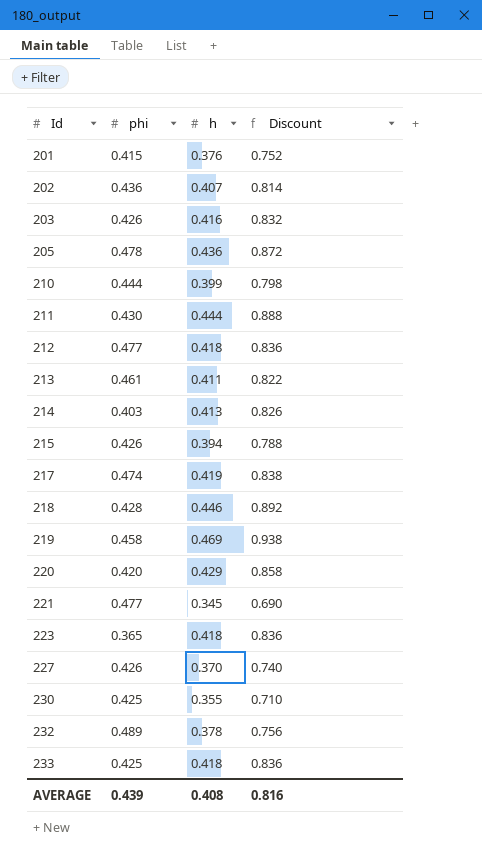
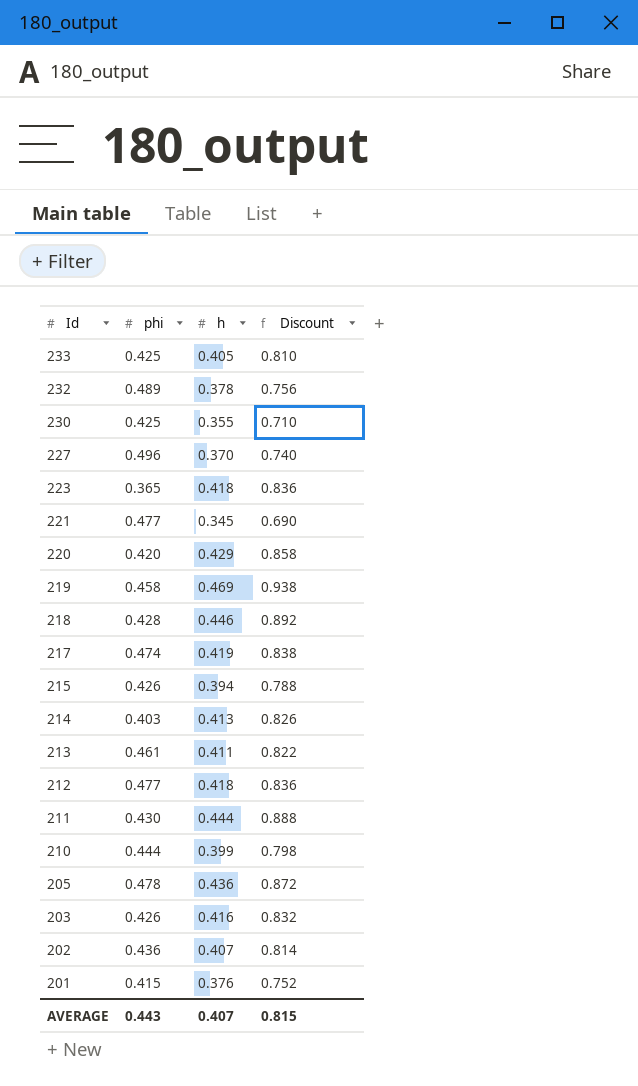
row order: Id ascending -> Id descending
233 | h: 0.418 -> 0.405
233 | Discount: 0.836 -> 0.810
227 | phi: 0.426 -> 0.496
AVERAGE | phi: 0.439 -> 0.443
AVERAGE | h: 0.408 -> 0.407
AVERAGE | Discount: 0.816 -> 0.815

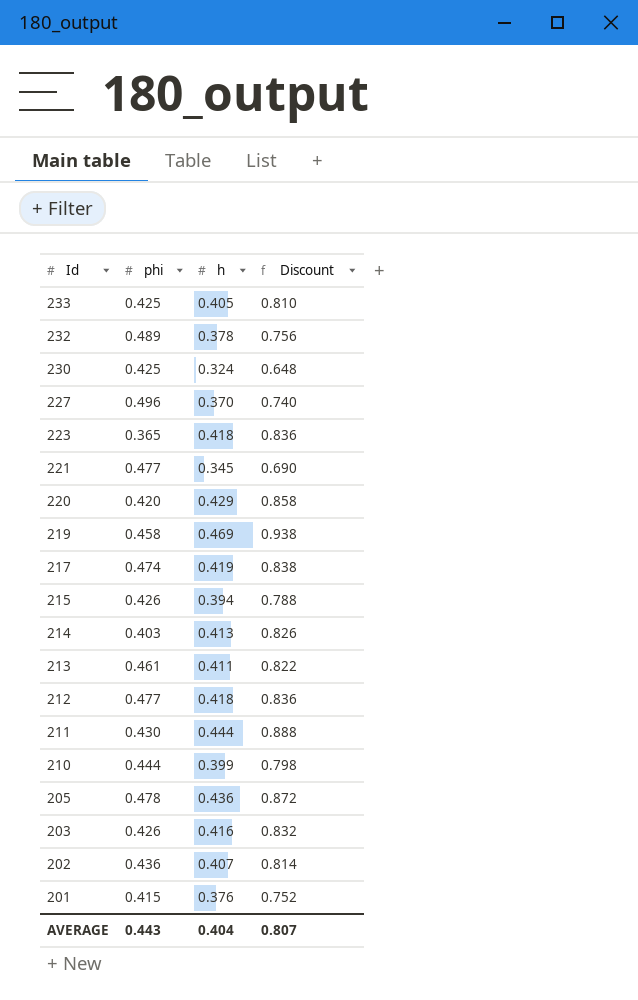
row 218: 0.428 | 0.446 | 0.892 -> none
230 | h: 0.355 -> 0.324
230 | Discount: 0.710 -> 0.648
AVERAGE | h: 0.407 -> 0.404
AVERAGE | Discount: 0.815 -> 0.807

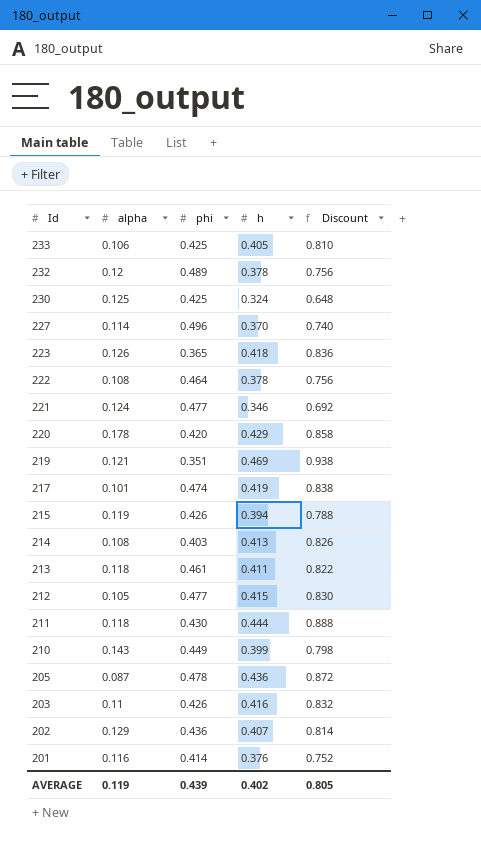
column alpha | position: none -> 2
row 222: none -> 0.108 | 0.464 | 0.378 | 0.756
221 | h: 0.345 -> 0.346
221 | Discount: 0.690 -> 0.692
219 | phi: 0.458 -> 0.351
212 | h: 0.418 -> 0.415
212 | Discount: 0.836 -> 0.830
210 | phi: 0.444 -> 0.449
201 | phi: 0.415 -> 0.414
AVERAGE | phi: 0.443 -> 0.439
AVERAGE | h: 0.404 -> 0.402
AVERAGE | Discount: 0.807 -> 0.805

